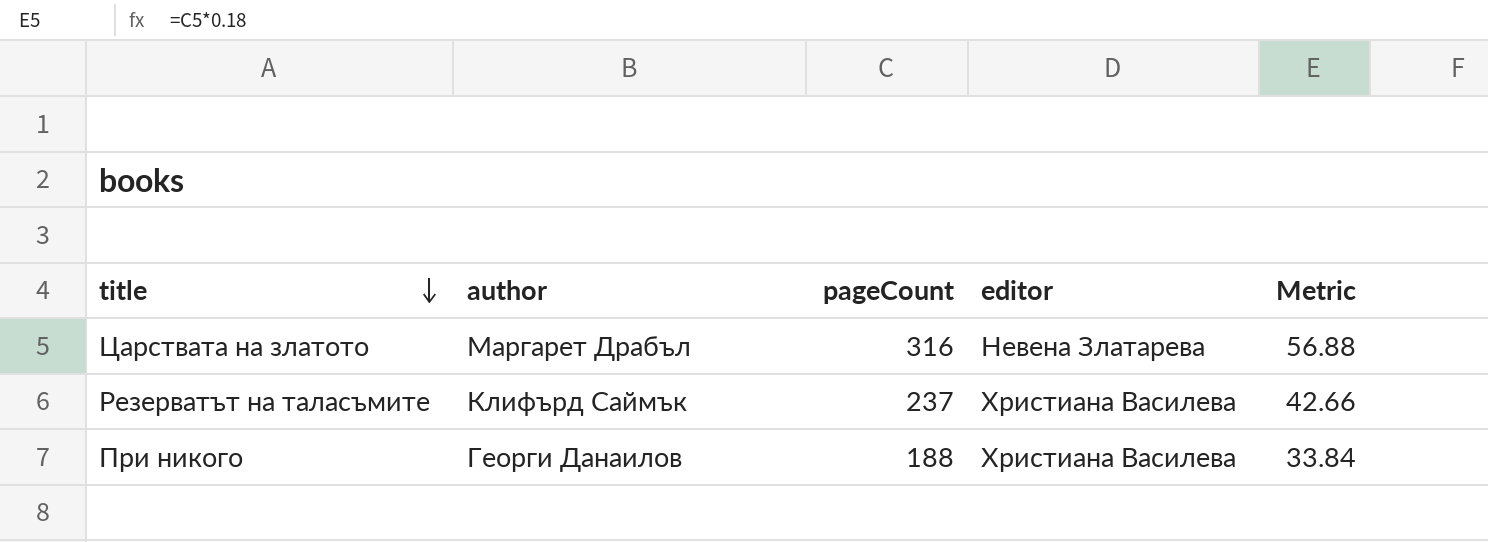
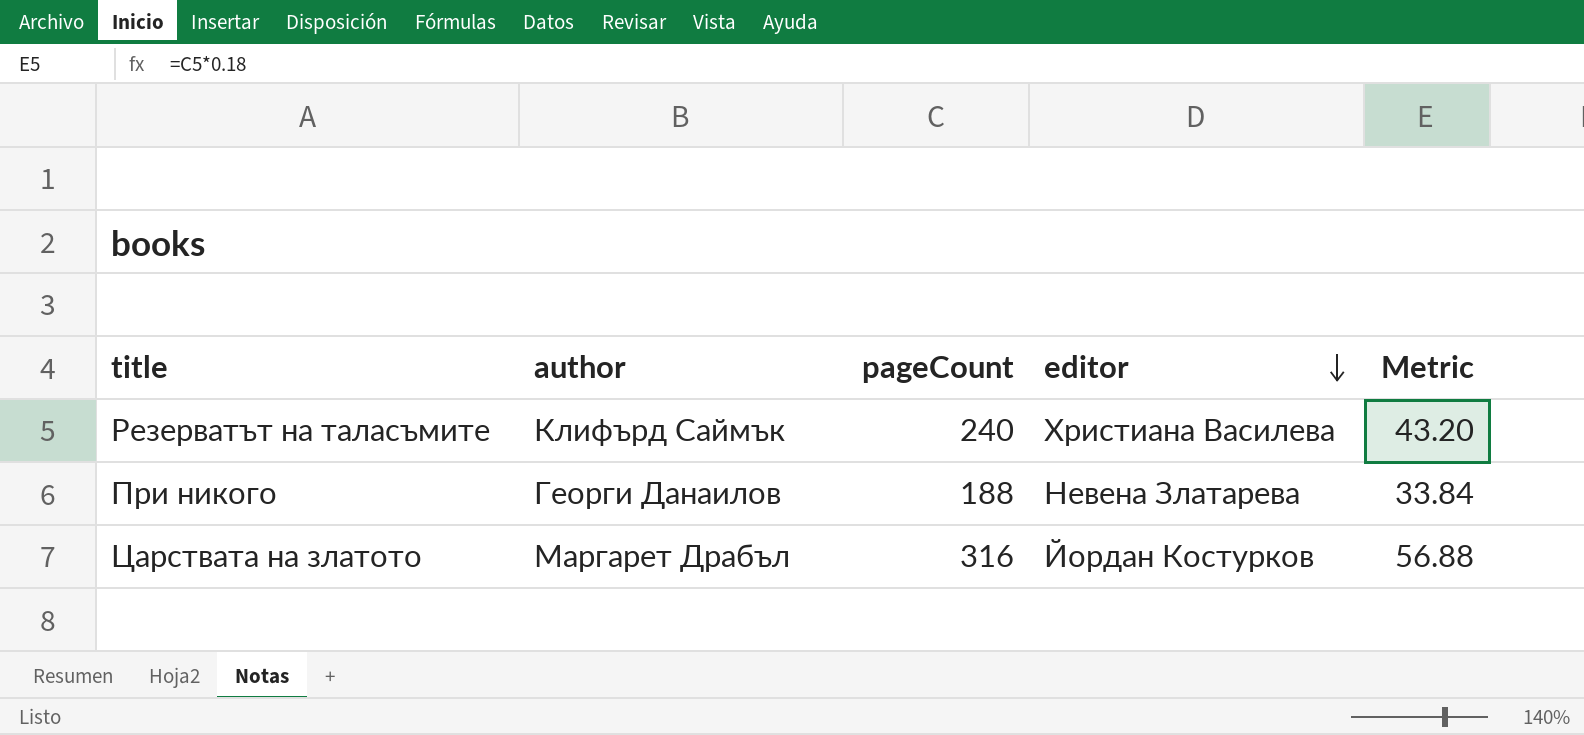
row order: title descending -> editor descending
Резерватът на таласъмите | pageCount: 237 -> 240
Резерватът на таласъмите | Metric: 42.66 -> 43.20
При никого | editor: Христиана Василева -> Невена Златарева
Царствата на златото | editor: Невена Златарева -> Йордан Костурков

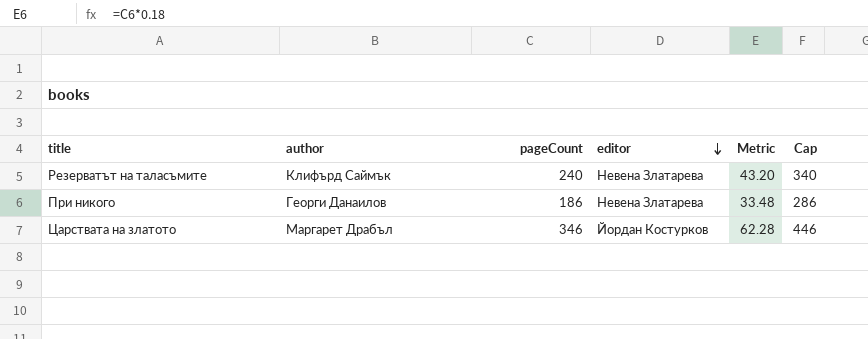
column Cap | formula: none -> [pageCount] + 100
Резерватът на таласъмите | editor: Христиана Василева -> Невена Златарева
При никого | pageCount: 188 -> 186
При никого | Metric: 33.84 -> 33.48
Царствата на златото | pageCount: 316 -> 346
Царствата на златото | Metric: 56.88 -> 62.28

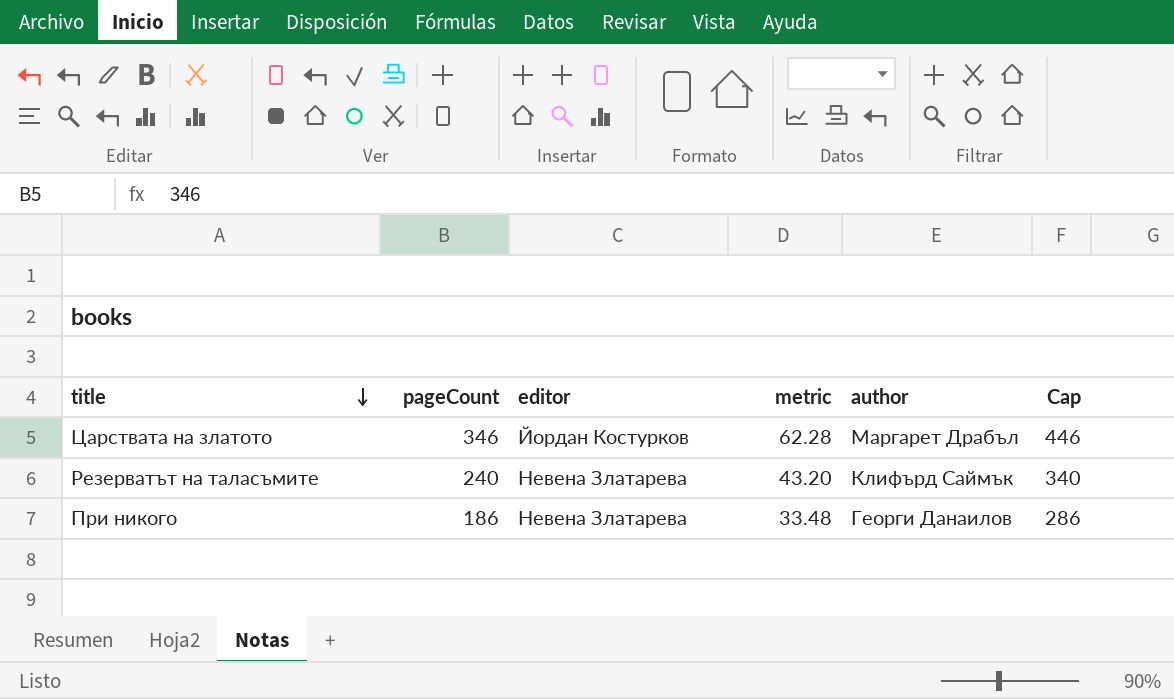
row order: editor descending -> title descending
column name: Metric -> metric
column author | position: 2 -> 5

